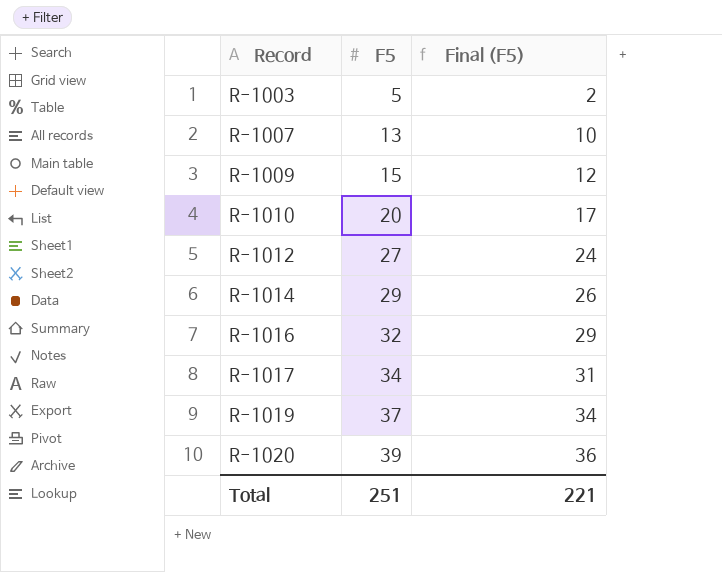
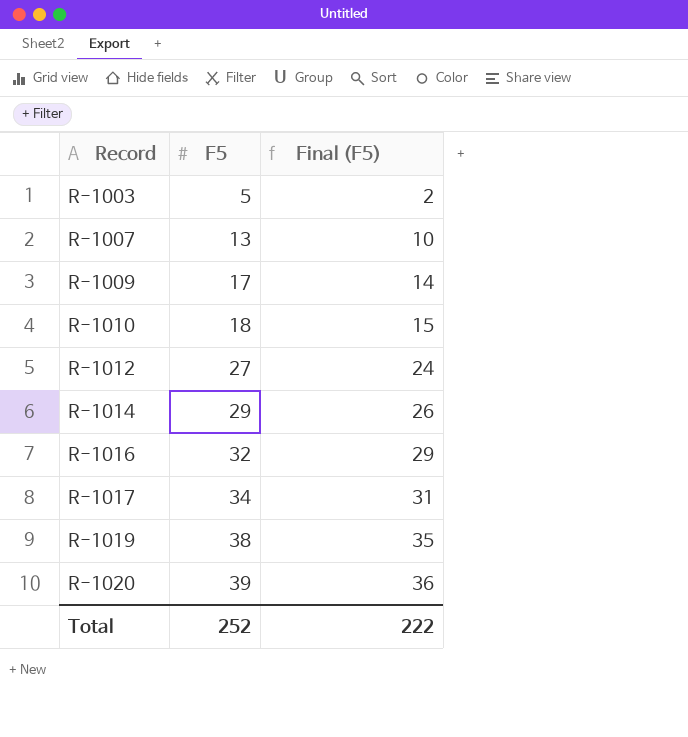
R-1009 | F5: 15 -> 17
R-1009 | Final (F5): 12 -> 14
R-1010 | F5: 20 -> 18
R-1010 | Final (F5): 17 -> 15
R-1019 | F5: 37 -> 38
R-1019 | Final (F5): 34 -> 35
Total | F5: 251 -> 252
Total | Final (F5): 221 -> 222

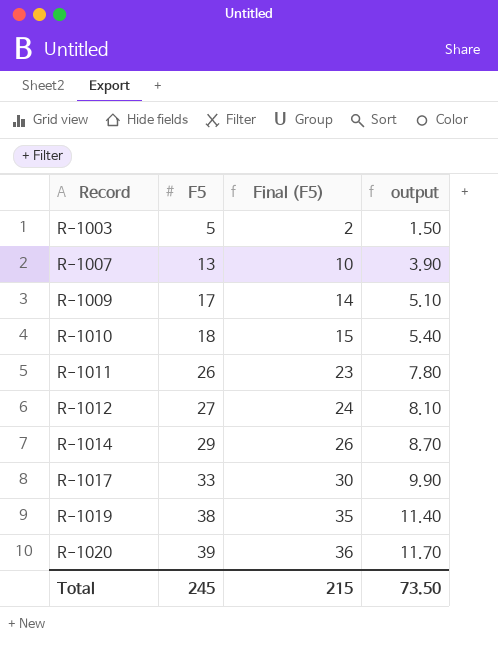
column output | formula: none -> [F5] * 0.3
row R-1016: 32 | 29 -> none
row R-1011: none -> 26 | 23 | 7.80
R-1017 | F5: 34 -> 33
R-1017 | Final (F5): 31 -> 30
Total | F5: 252 -> 245
Total | Final (F5): 222 -> 215

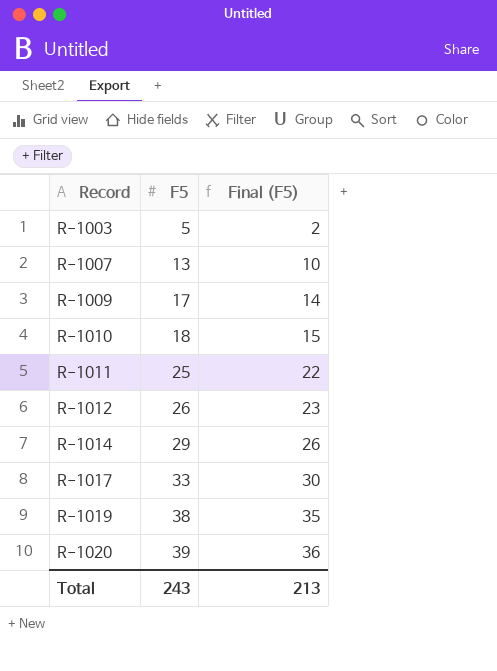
column output | formula: [F5] * 0.3 -> none
R-1011 | F5: 26 -> 25
R-1011 | Final (F5): 23 -> 22
R-1012 | F5: 27 -> 26
R-1012 | Final (F5): 24 -> 23
Total | F5: 245 -> 243
Total | Final (F5): 215 -> 213

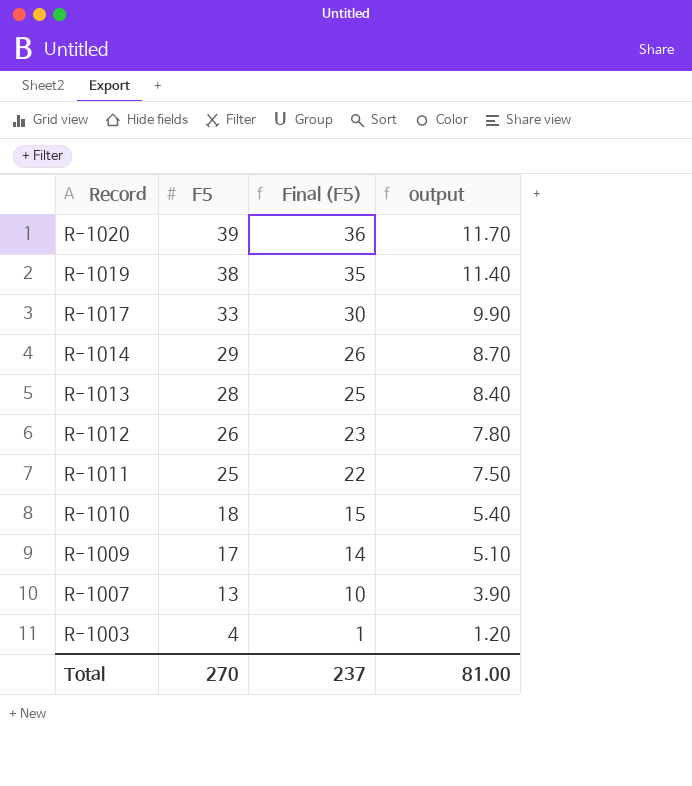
row order: Record ascending -> Record descending
column output | formula: none -> [F5] * 0.3
row R-1013: none -> 28 | 25 | 8.40
R-1003 | F5: 5 -> 4
R-1003 | Final (F5): 2 -> 1
Total | F5: 243 -> 270
Total | Final (F5): 213 -> 237

